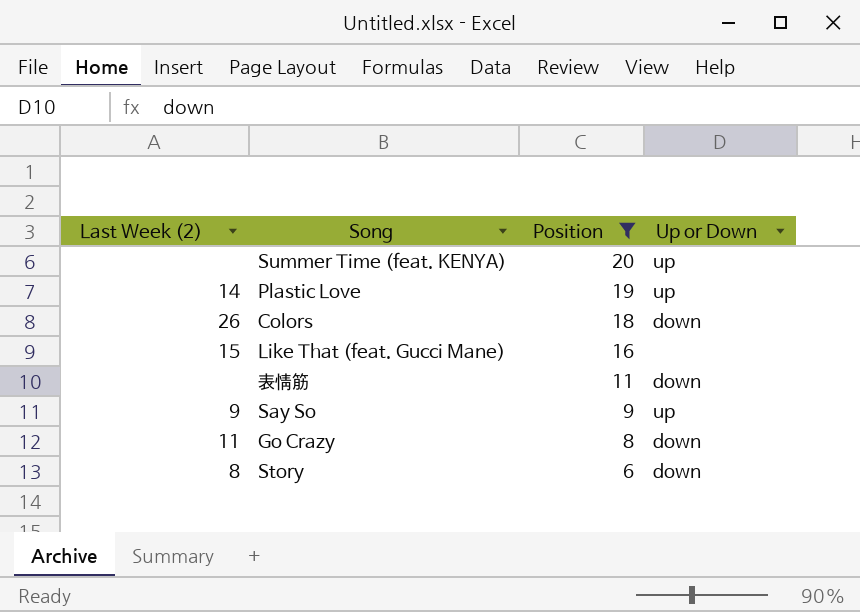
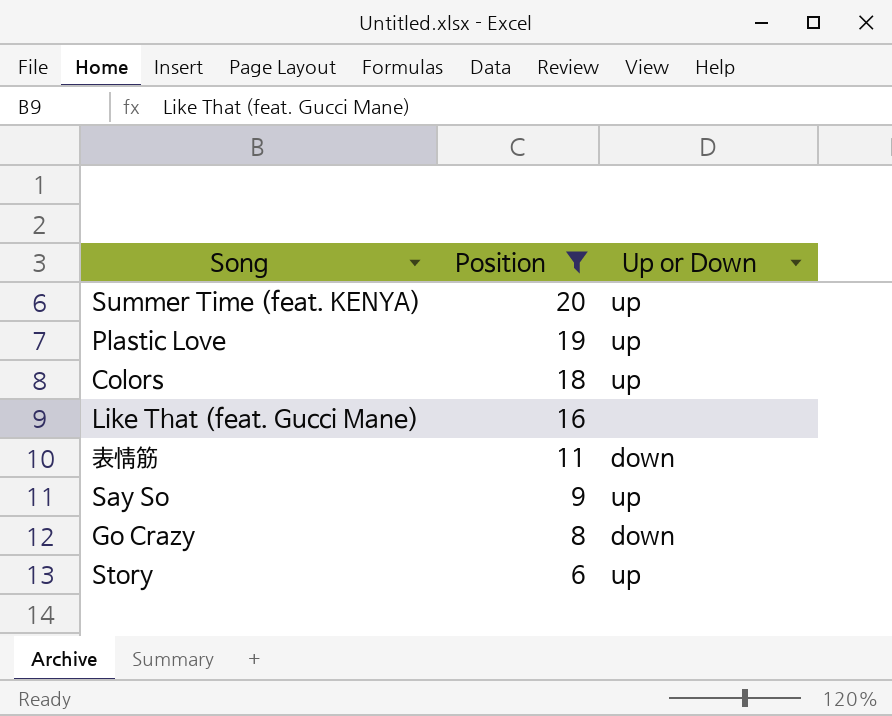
column Last Week (2) | position: 1 -> none
Colors | Up or Down: down -> up
Story | Up or Down: down -> up

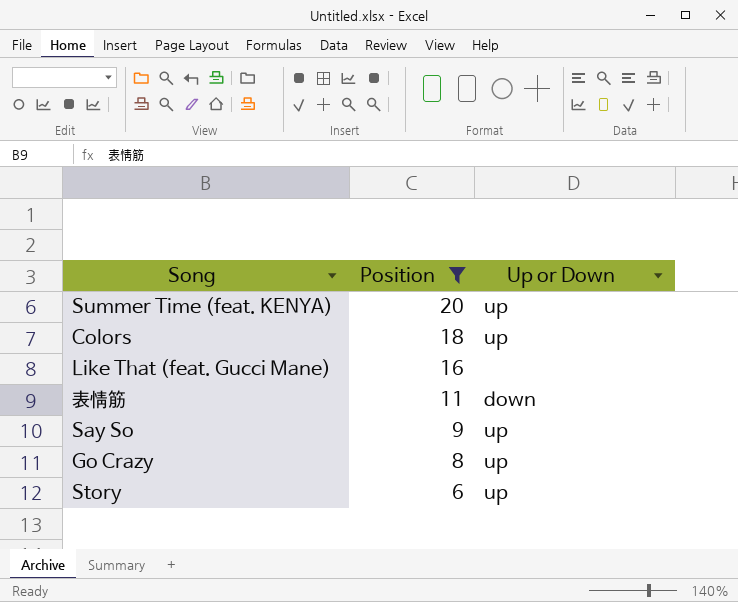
row Plastic Love: 19 | up -> none
Go Crazy | Up or Down: down -> up

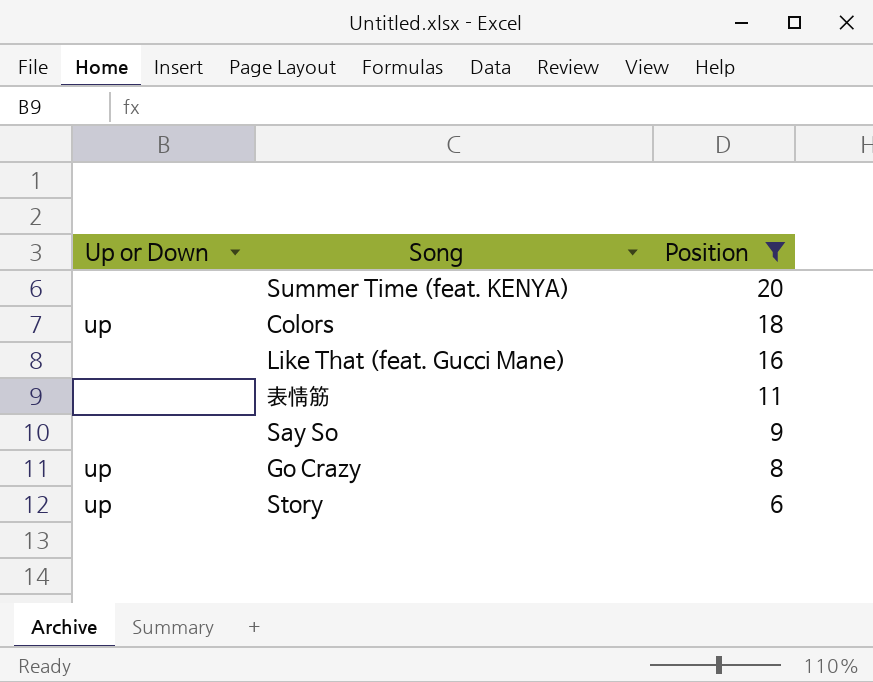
column Up or Down | position: 3 -> 1
Summer Time (feat. KENYA) | Up or Down: up -> none
表情筋 | Up or Down: down -> none
Say So | Up or Down: up -> none

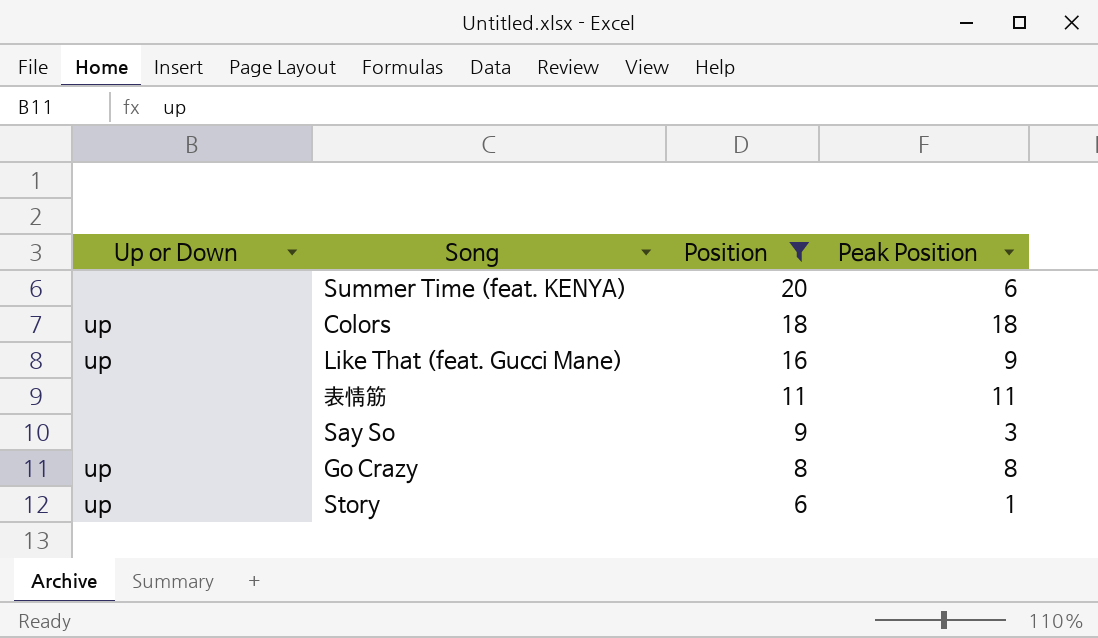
column Peak Position | position: none -> 4
Like That (feat. Gucci Mane) | Up or Down: none -> up

